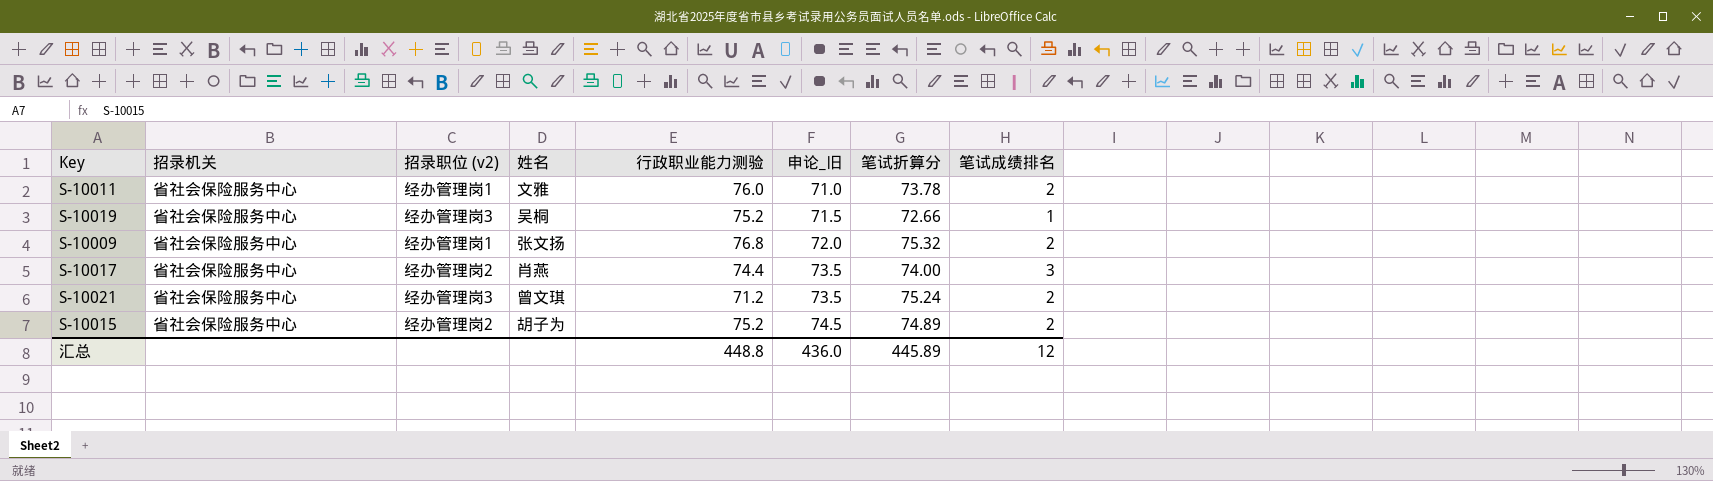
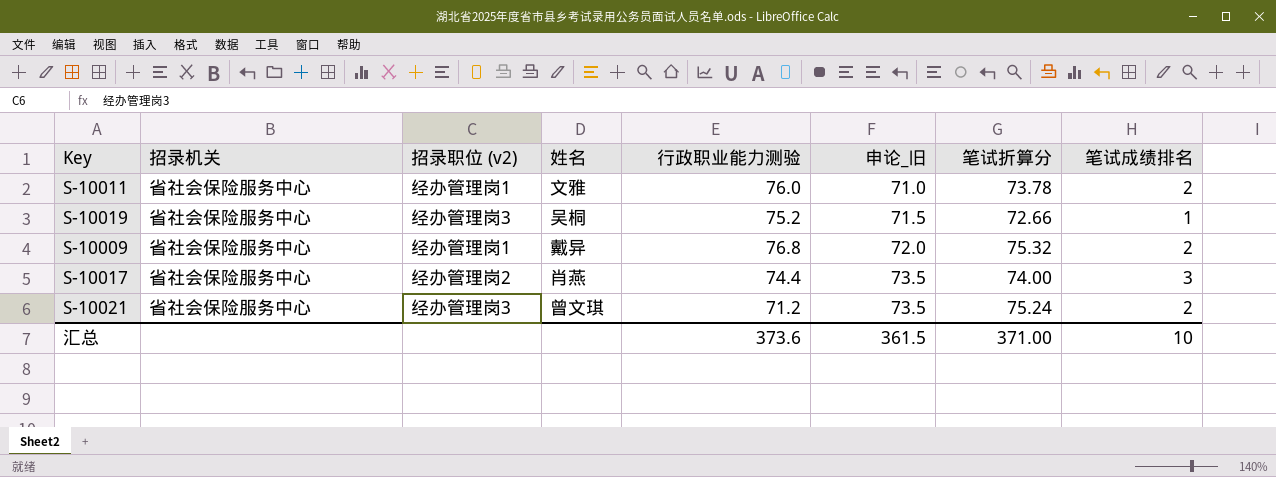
row S-10015: 省社会保险服务中心 | 经办管理岗2 | 胡子为 | 75.2 | 74.5 | 74.89 | 2 -> none
S-10009 | 姓名: 张文扬 -> 戴异
汇总 | 行政职业能力测验: 448.8 -> 373.6
汇总 | 申论_旧: 436.0 -> 361.5
汇总 | 笔试折算分: 445.89 -> 371.00
汇总 | 笔试成绩排名: 12 -> 10

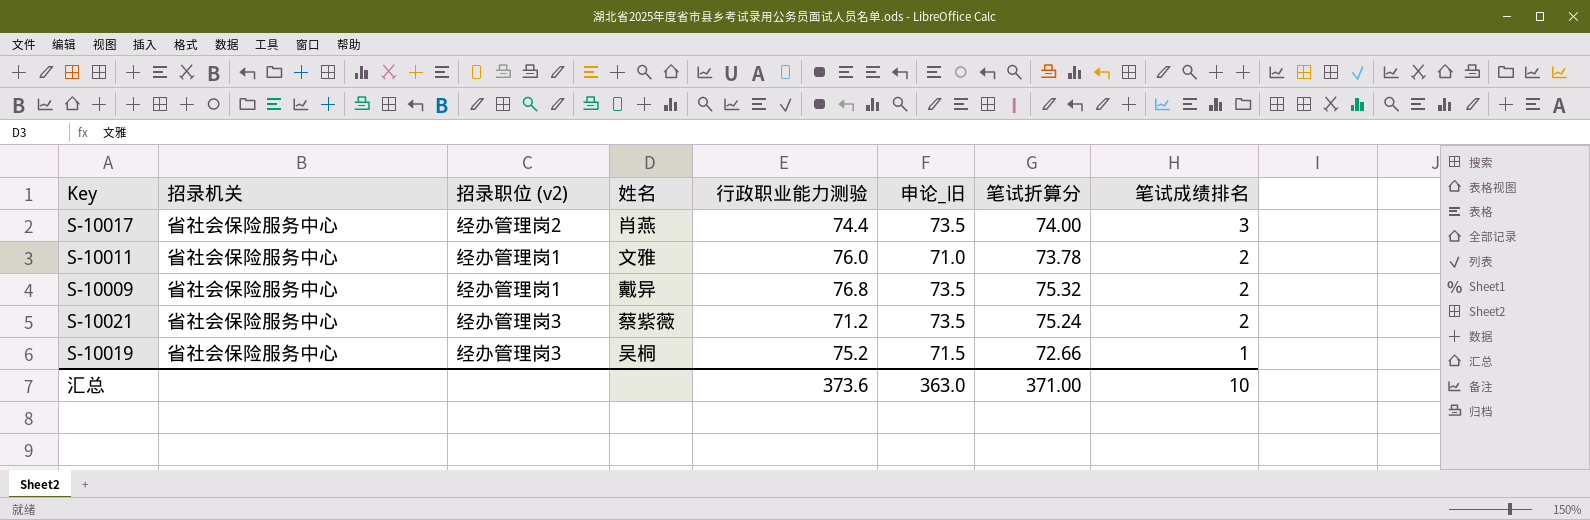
row order: 申论_旧 ascending -> 笔试成绩排名 descending
S-10009 | 申论_旧: 72.0 -> 73.5
S-10021 | 姓名: 曾文琪 -> 蔡紫薇
汇总 | 申论_旧: 361.5 -> 363.0

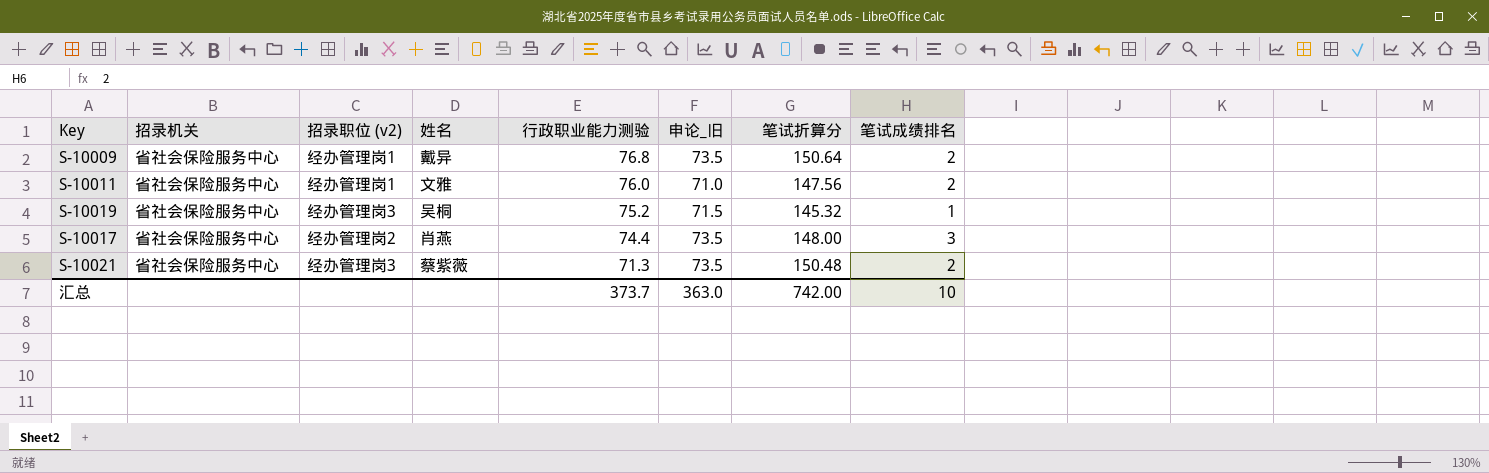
row order: 笔试成绩排名 descending -> 行政职业能力测验 descending
S-10009 | 笔试折算分: 75.32 -> 150.64
S-10011 | 笔试折算分: 73.78 -> 147.56
S-10019 | 笔试折算分: 72.66 -> 145.32
S-10017 | 笔试折算分: 74.00 -> 148.00
S-10021 | 行政职业能力测验: 71.2 -> 71.3
S-10021 | 笔试折算分: 75.24 -> 150.48
汇总 | 行政职业能力测验: 373.6 -> 373.7
汇总 | 笔试折算分: 371.00 -> 742.00

